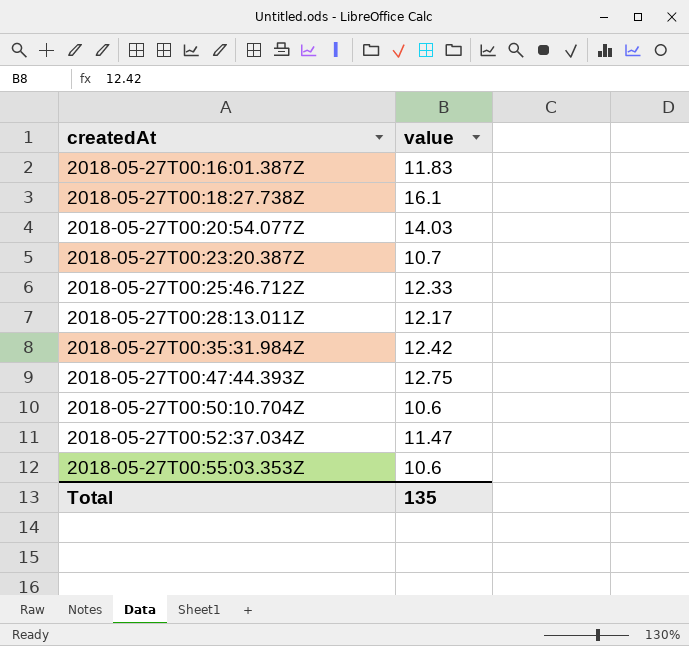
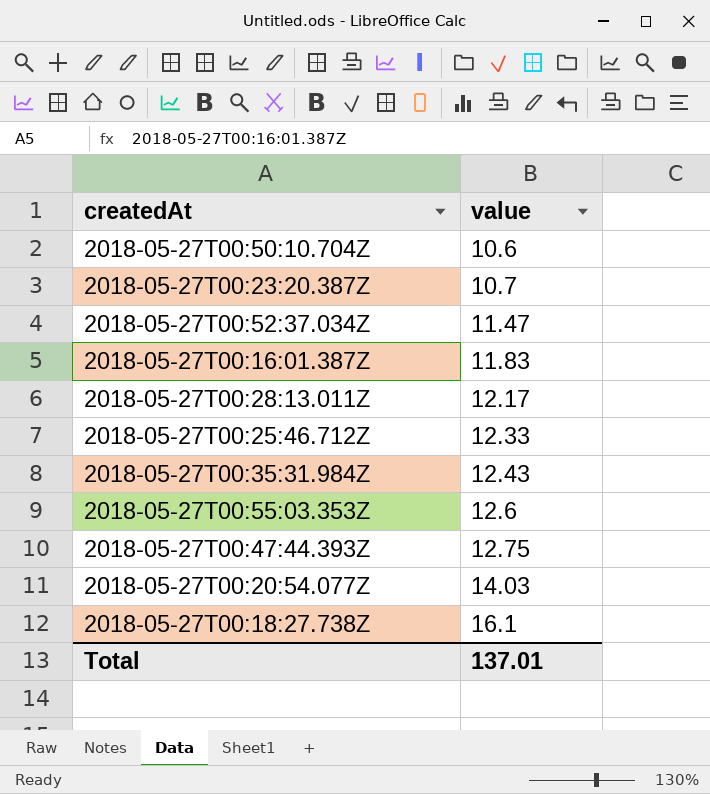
row order: createdAt ascending -> value ascending
2018-05-27T00:35:31.984Z | value: 12.42 -> 12.43
2018-05-27T00:55:03.353Z | value: 10.6 -> 12.6
Total | value: 135 -> 137.01

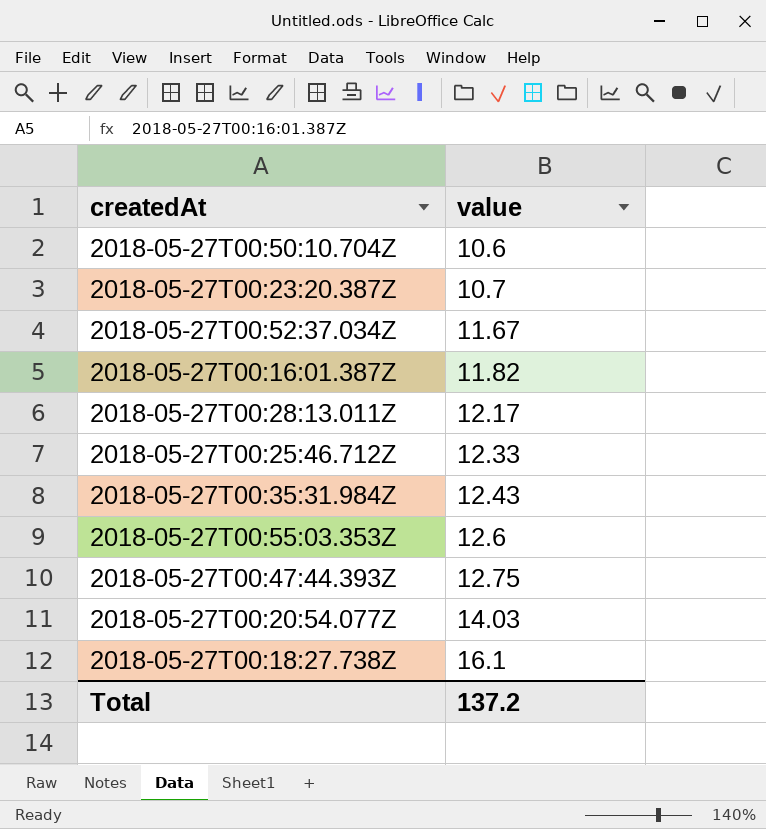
2018-05-27T00:52:37.034Z | value: 11.47 -> 11.67
2018-05-27T00:16:01.387Z | value: 11.83 -> 11.82
Total | value: 137.01 -> 137.2

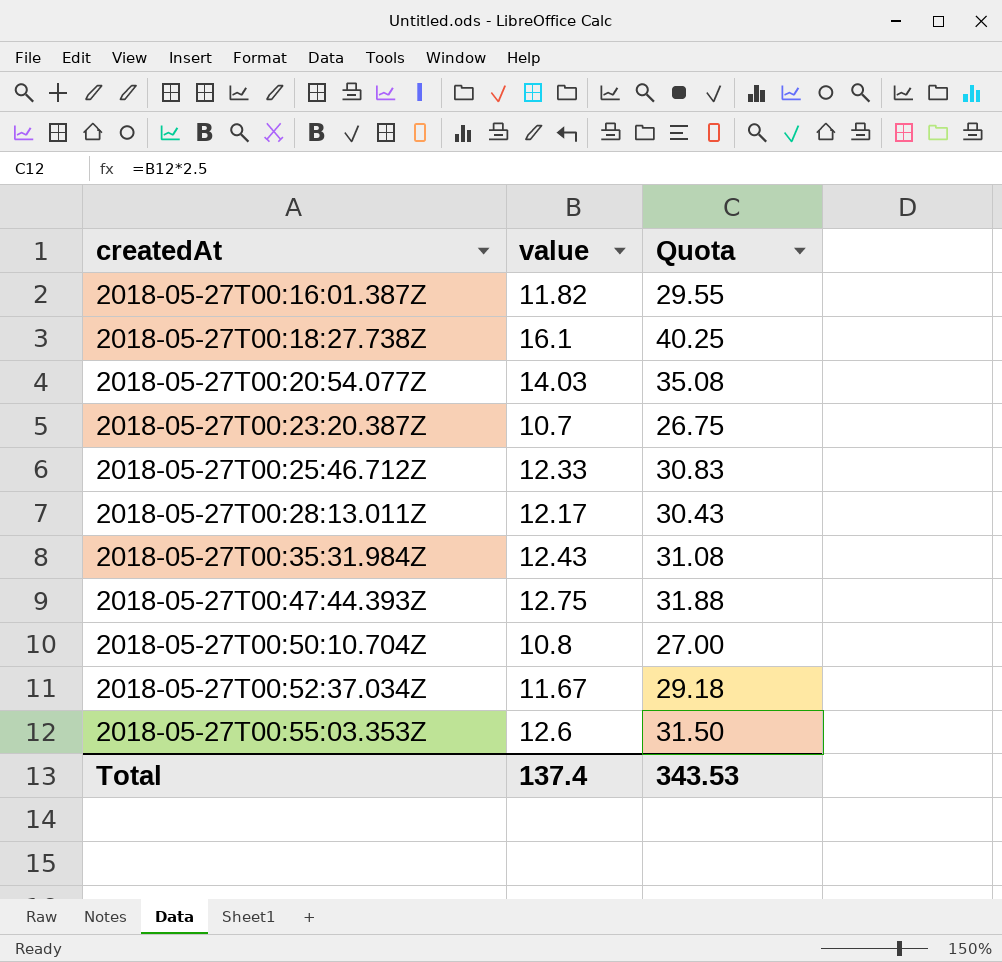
row order: value ascending -> createdAt ascending
column Quota | formula: none -> [value] * 2.5
2018-05-27T00:50:10.704Z | value: 10.6 -> 10.8
Total | value: 137.2 -> 137.4

